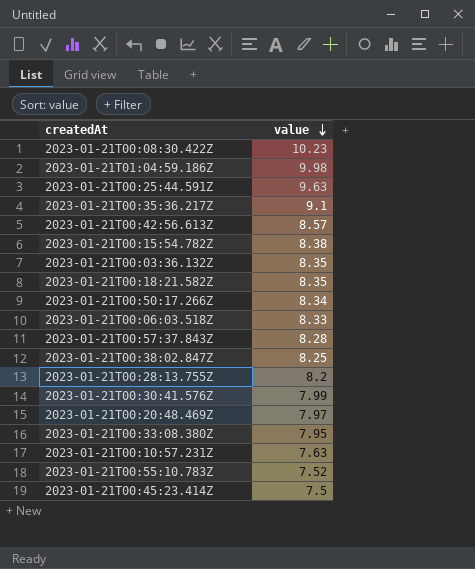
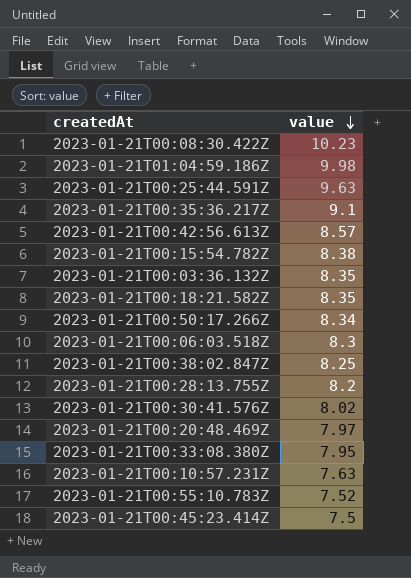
row 2023-01-21T00:57:37.843Z: 8.28 -> none
2023-01-21T00:06:03.518Z | value: 8.33 -> 8.3
2023-01-21T00:30:41.576Z | value: 7.99 -> 8.02

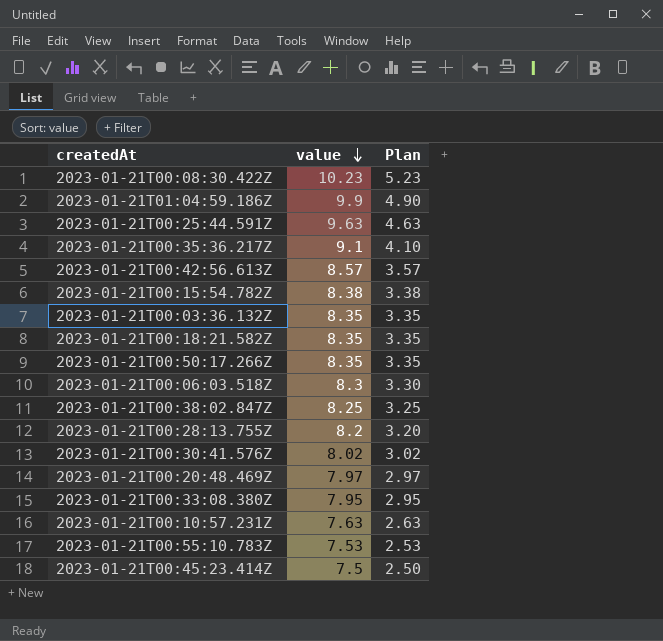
column Plan | formula: none -> [value] - 5
2023-01-21T01:04:59.186Z | value: 9.98 -> 9.9
2023-01-21T00:50:17.266Z | value: 8.34 -> 8.35
2023-01-21T00:55:10.783Z | value: 7.52 -> 7.53

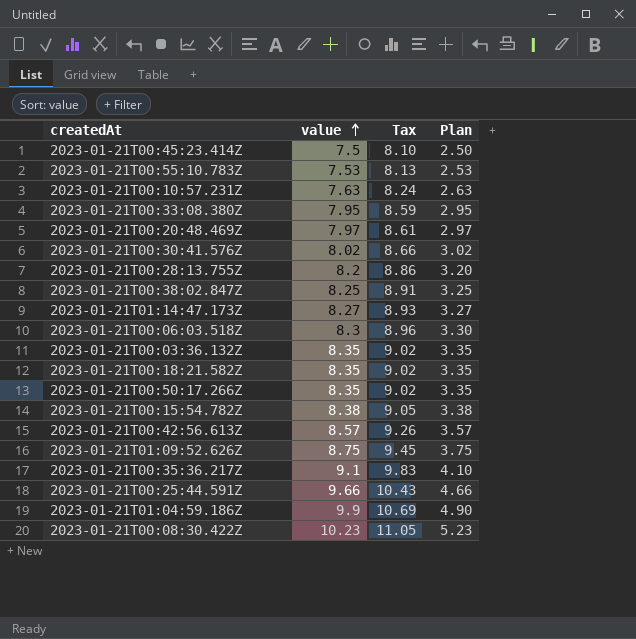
row order: value descending -> value ascending
column Tax | formula: none -> [value] * 1.08
row 2023-01-21T01:14:47.173Z: none -> 8.27 | 8.93 | 3.27
row 2023-01-21T01:09:52.626Z: none -> 8.75 | 9.45 | 3.75
2023-01-21T00:25:44.591Z | value: 9.63 -> 9.66
2023-01-21T00:25:44.591Z | Plan: 4.63 -> 4.66

